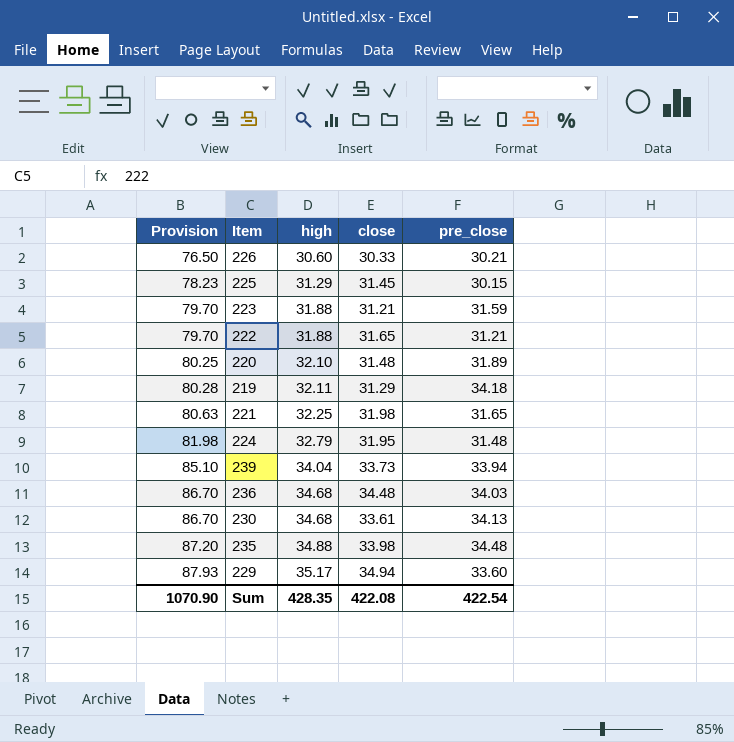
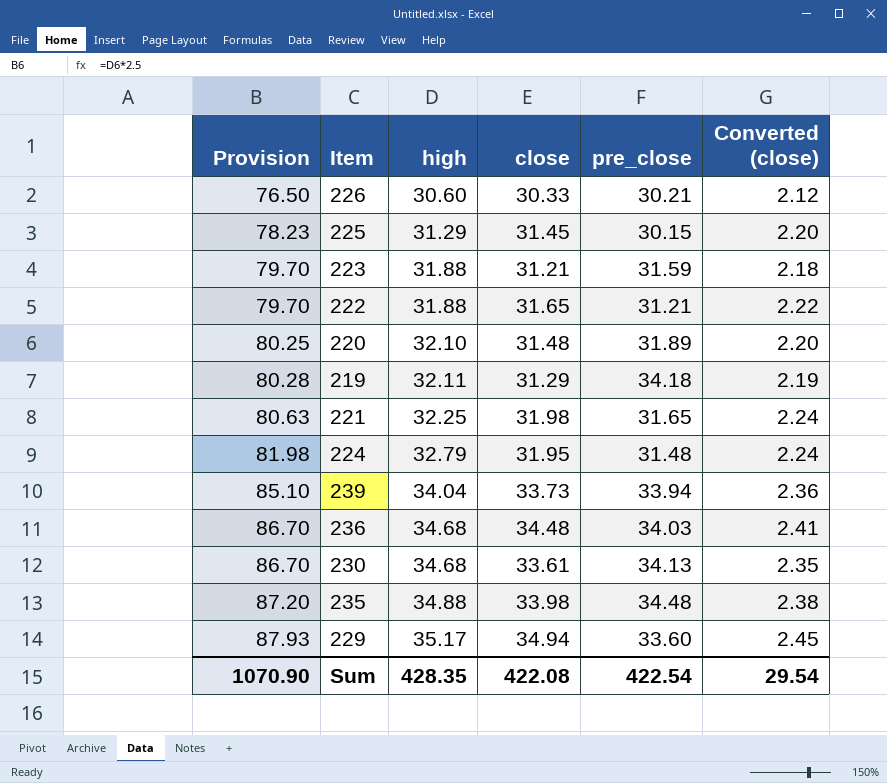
column Converted (close) | formula: none -> [close] * 0.07

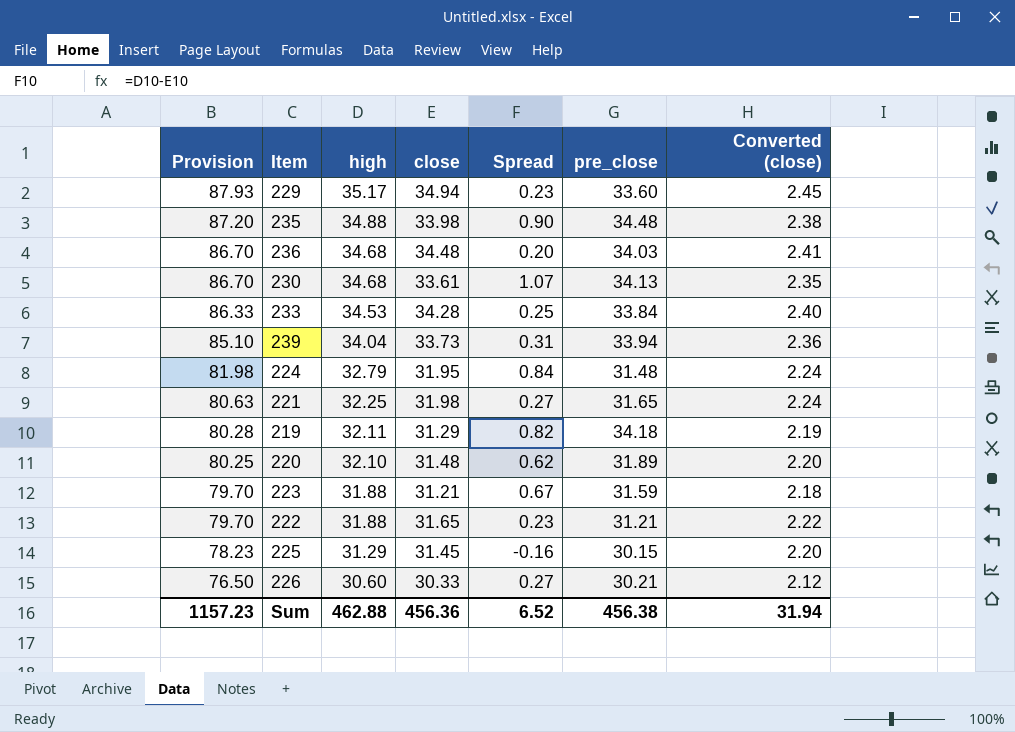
row order: Provision ascending -> Provision descending
column Spread | formula: none -> [high] - [close]
row 233: none -> 86.33 | 34.53 | 34.28 | 0.25 | 33.84 | 2.40
Sum | Provision: 1070.90 -> 1157.23
Sum | high: 428.35 -> 462.88
Sum | close: 422.08 -> 456.36
Sum | pre_close: 422.54 -> 456.38
Sum | Converted (close): 29.54 -> 31.94

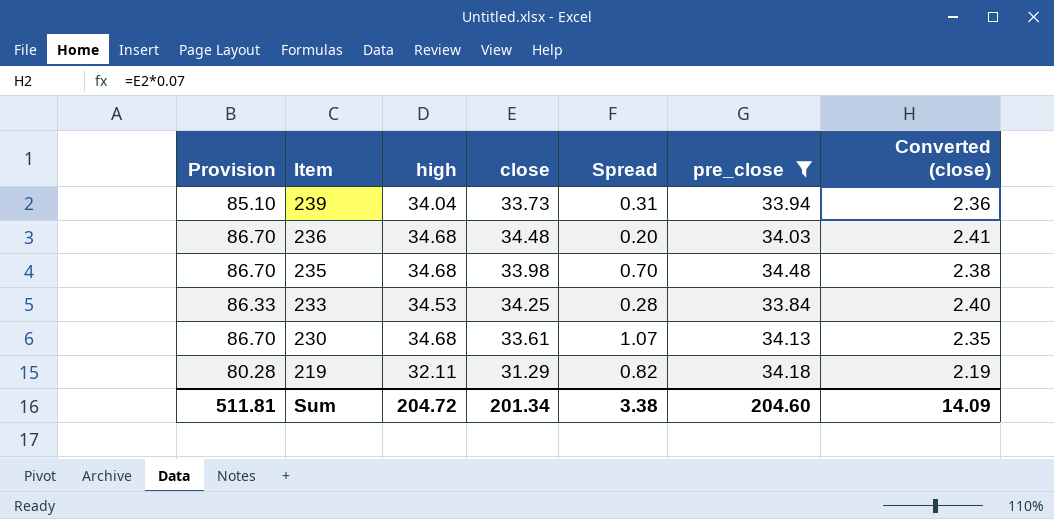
filter: none -> pre_close >= 33.84
row order: Provision descending -> Item descending
235 | Provision: 87.20 -> 86.70
235 | high: 34.88 -> 34.68
235 | Spread: 0.90 -> 0.70
233 | close: 34.28 -> 34.25
233 | Spread: 0.25 -> 0.28
Sum | Provision: 1157.23 -> 511.81
Sum | high: 462.88 -> 204.72
Sum | close: 456.36 -> 201.34
Sum | Spread: 6.52 -> 3.38
Sum | pre_close: 456.38 -> 204.60
Sum | Converted (close): 31.94 -> 14.09

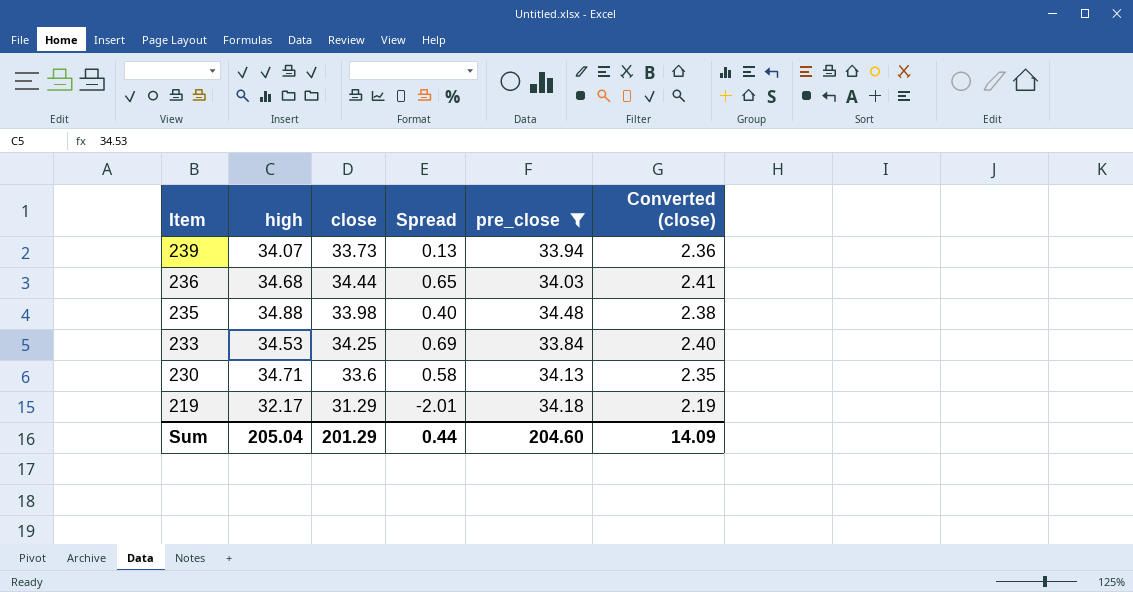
column Provision | formula: [high] * 2.5 -> none
column Spread | formula: [high] - [close] -> [high] - [pre_close]
239 | high: 34.04 -> 34.07
236 | close: 34.48 -> 34.44
235 | high: 34.68 -> 34.88
230 | high: 34.68 -> 34.71
230 | close: 33.61 -> 33.6
219 | high: 32.11 -> 32.17
Sum | high: 204.72 -> 205.04
Sum | close: 201.34 -> 201.29
Sum | Spread: 3.38 -> 0.44

